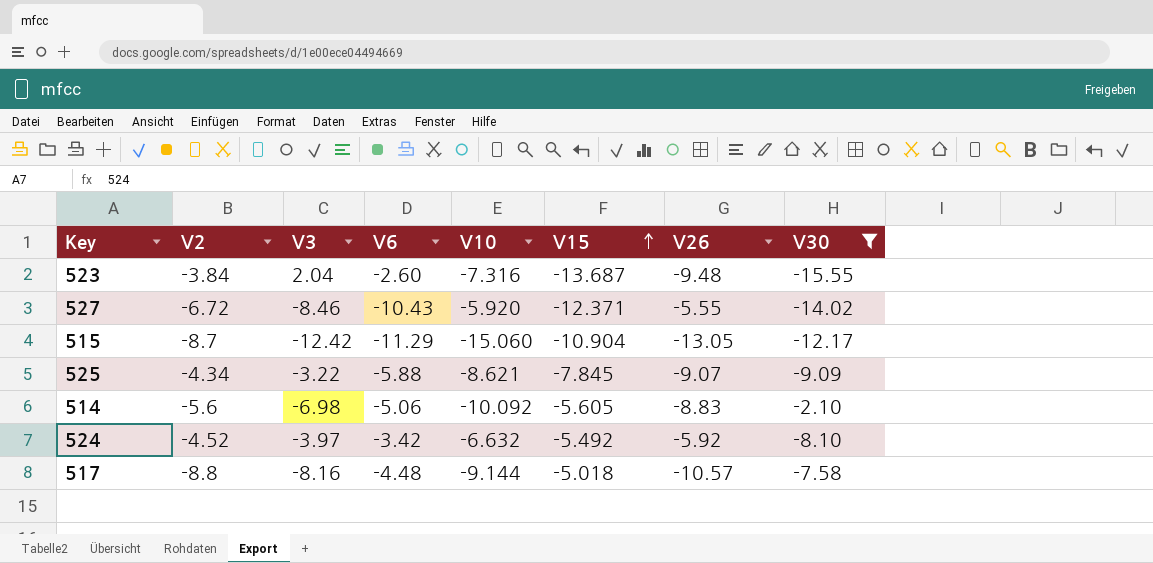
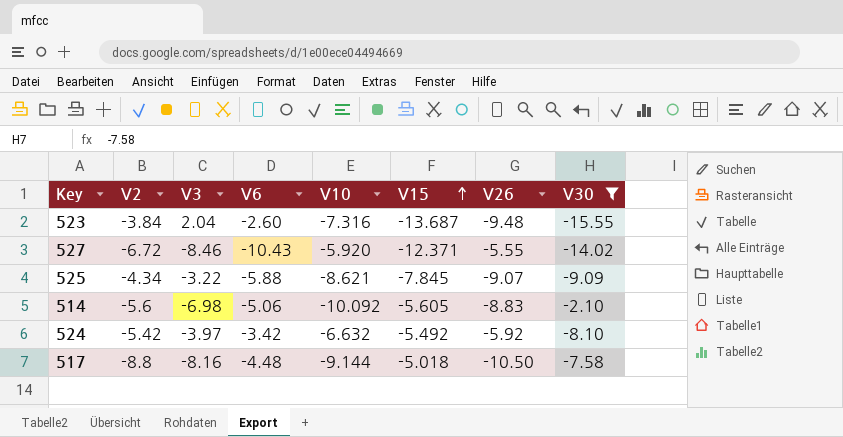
row 515: -8.7 | -12.42 | -11.29 | -15.060 | -10.904 | -13.05 | -12.17 -> none
524 | V2: -4.52 -> -5.42
517 | V26: -10.57 -> -10.50

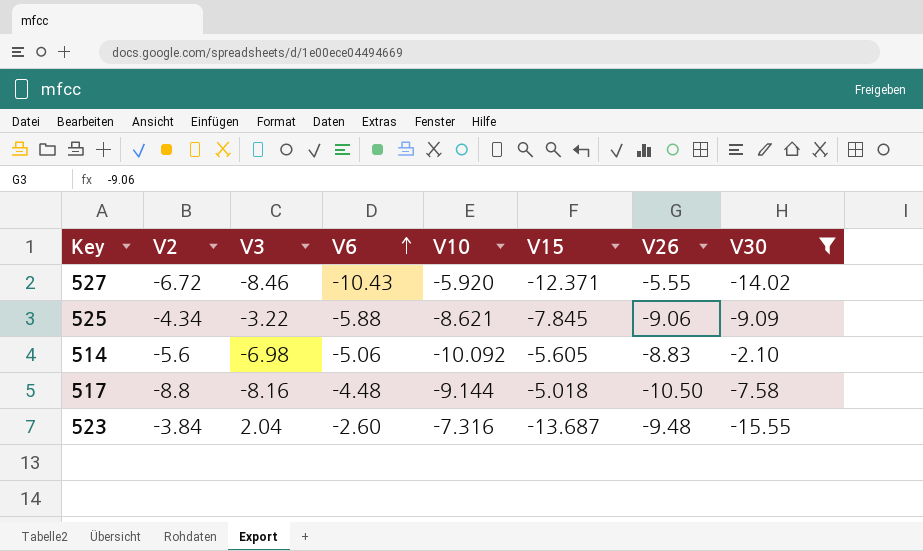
row order: V15 ascending -> V6 ascending
row 524: -5.42 | -3.97 | -3.42 | -6.632 | -5.492 | -5.92 | -8.10 -> none
525 | V26: -9.07 -> -9.06

